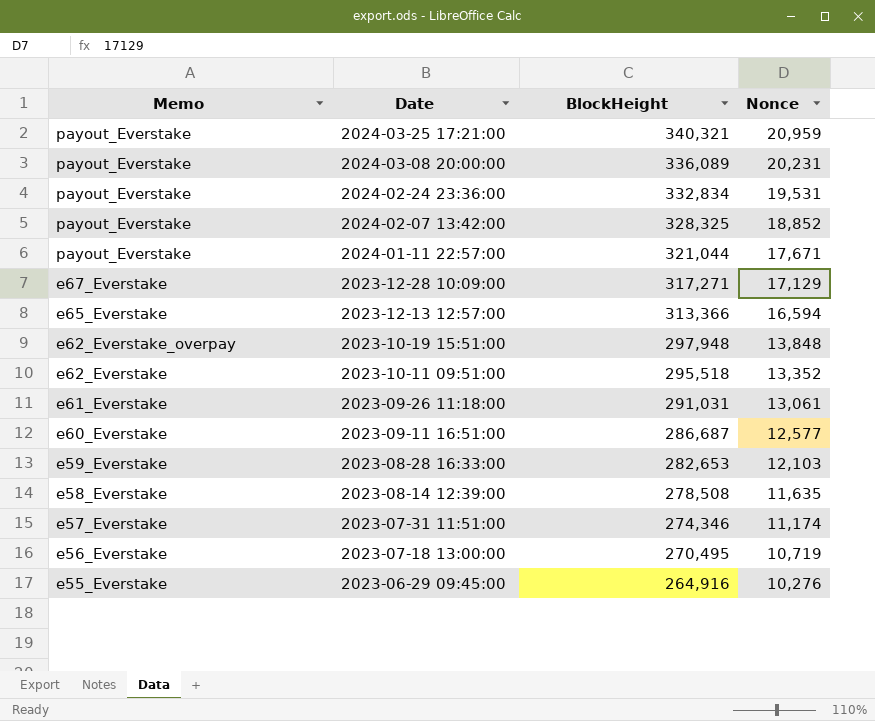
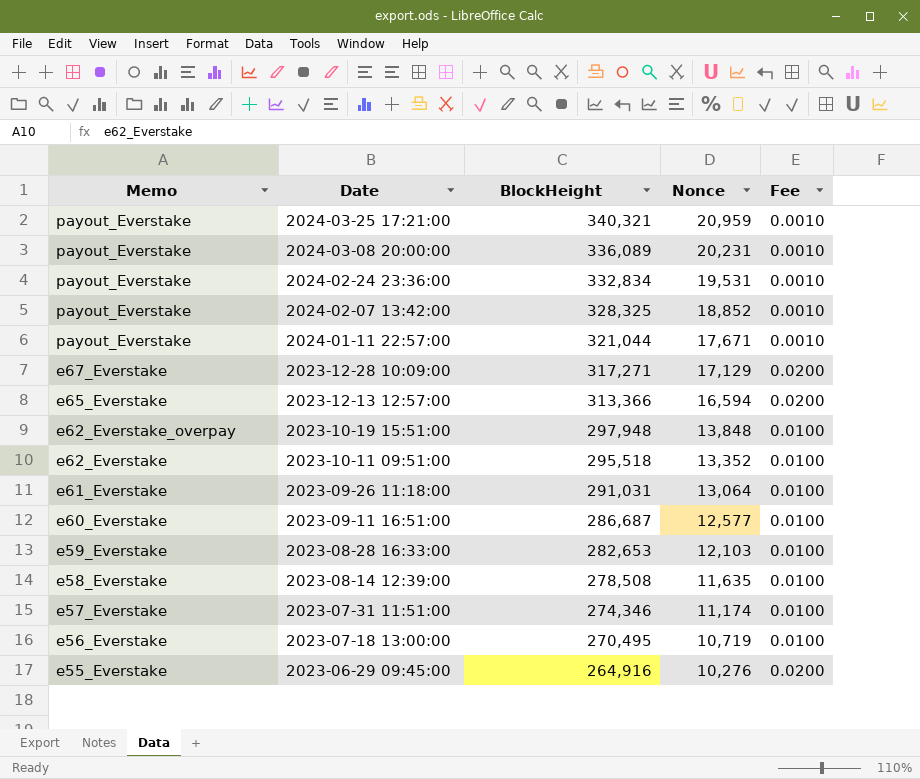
column Fee | position: none -> 5
2023-09-26 11:18:00 | Nonce: 13,061 -> 13,064

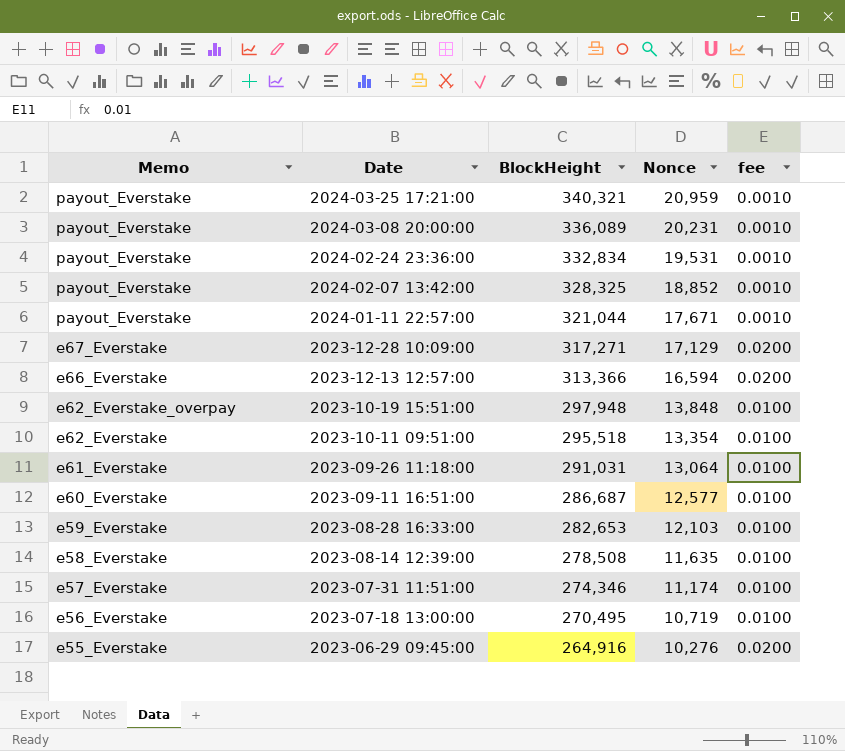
column name: Fee -> fee
2023-12-13 12:57:00 | Memo: e65_Everstake -> e66_Everstake
2023-10-11 09:51:00 | Nonce: 13,352 -> 13,354

